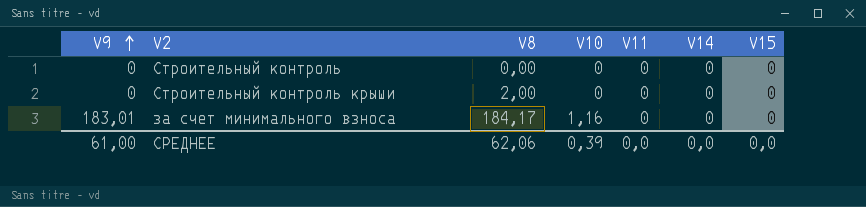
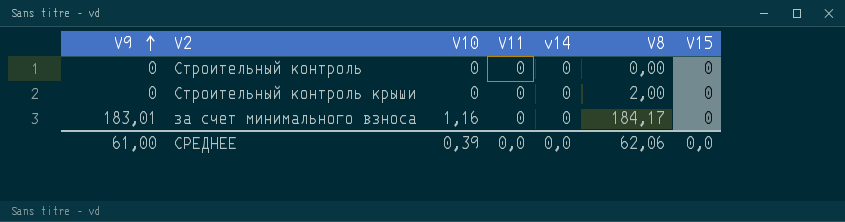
column name: V14 -> v14
column V8 | position: 3 -> 6

